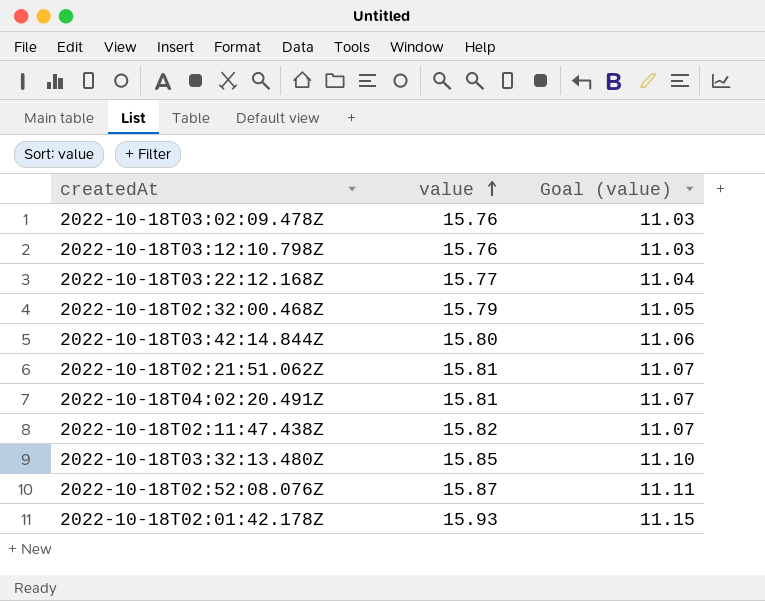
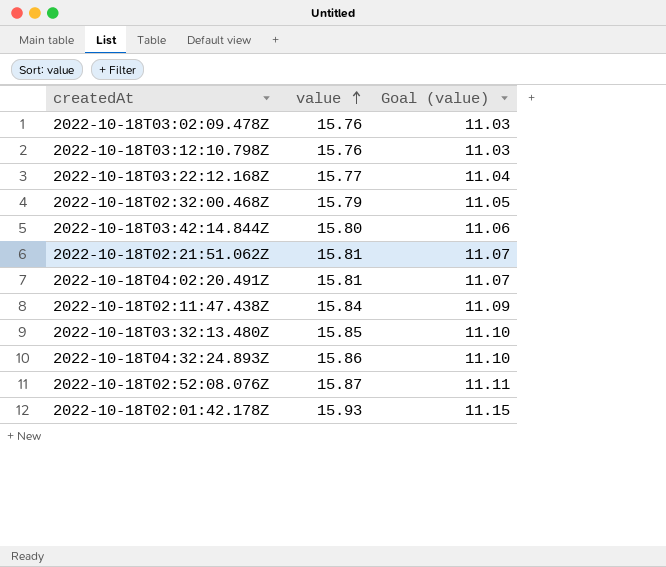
2022-10-18T02:11:47.438Z | value: 15.82 -> 15.84
2022-10-18T02:11:47.438Z | Goal (value): 11.07 -> 11.09
row 2022-10-18T04:32:24.893Z: none -> 15.86 | 11.10

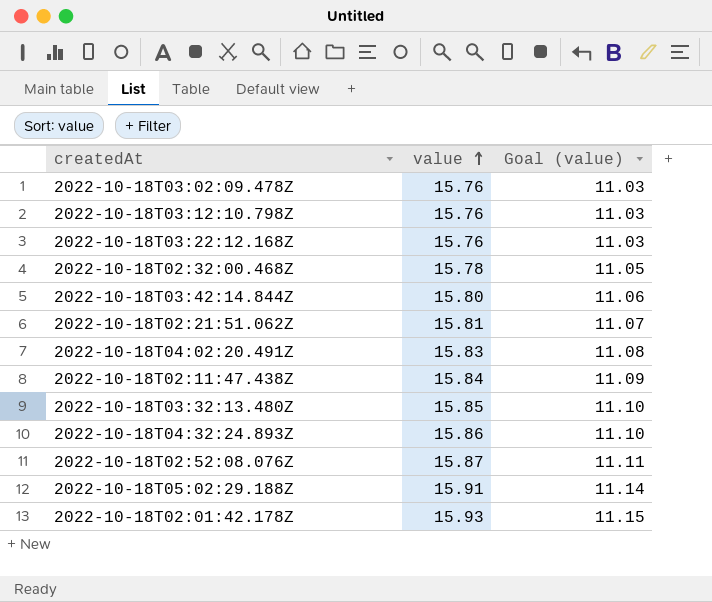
2022-10-18T03:22:12.168Z | value: 15.77 -> 15.76
2022-10-18T03:22:12.168Z | Goal (value): 11.04 -> 11.03
2022-10-18T02:32:00.468Z | value: 15.79 -> 15.78
2022-10-18T04:02:20.491Z | value: 15.81 -> 15.83
2022-10-18T04:02:20.491Z | Goal (value): 11.07 -> 11.08
row 2022-10-18T05:02:29.188Z: none -> 15.91 | 11.14

